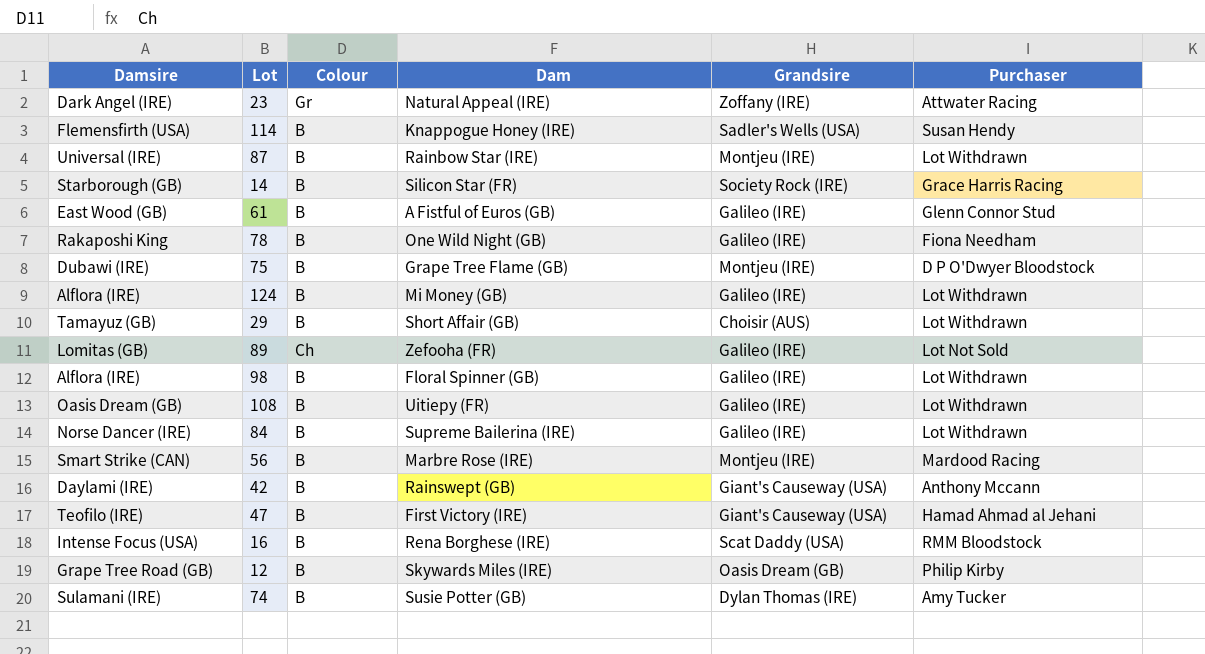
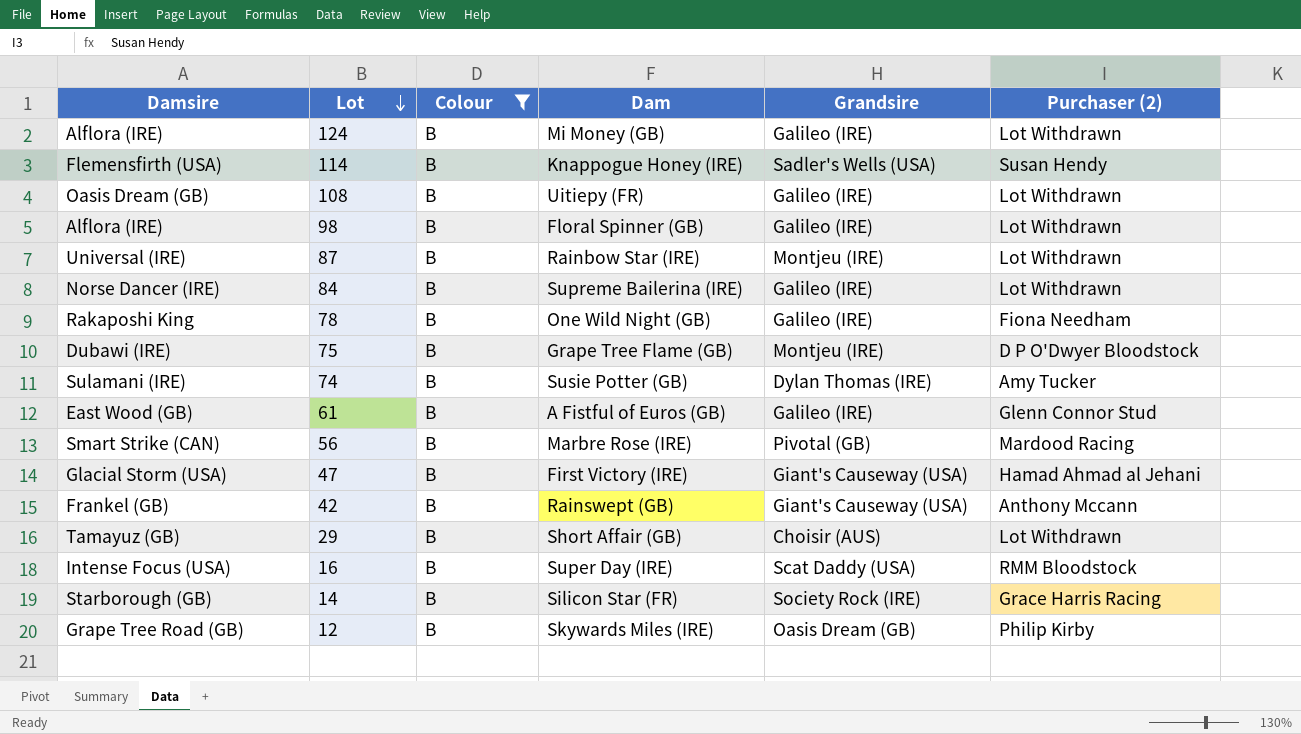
filter: none -> Colour = B
row order: none -> Lot descending
column name: Purchaser -> Purchaser (2)
56 | Grandsire: Montjeu (IRE) -> Pivotal (GB)
47 | Damsire: Teofilo (IRE) -> Glacial Storm (USA)
42 | Damsire: Daylami (IRE) -> Frankel (GB)
16 | Dam: Rena Borghese (IRE) -> Super Day (IRE)

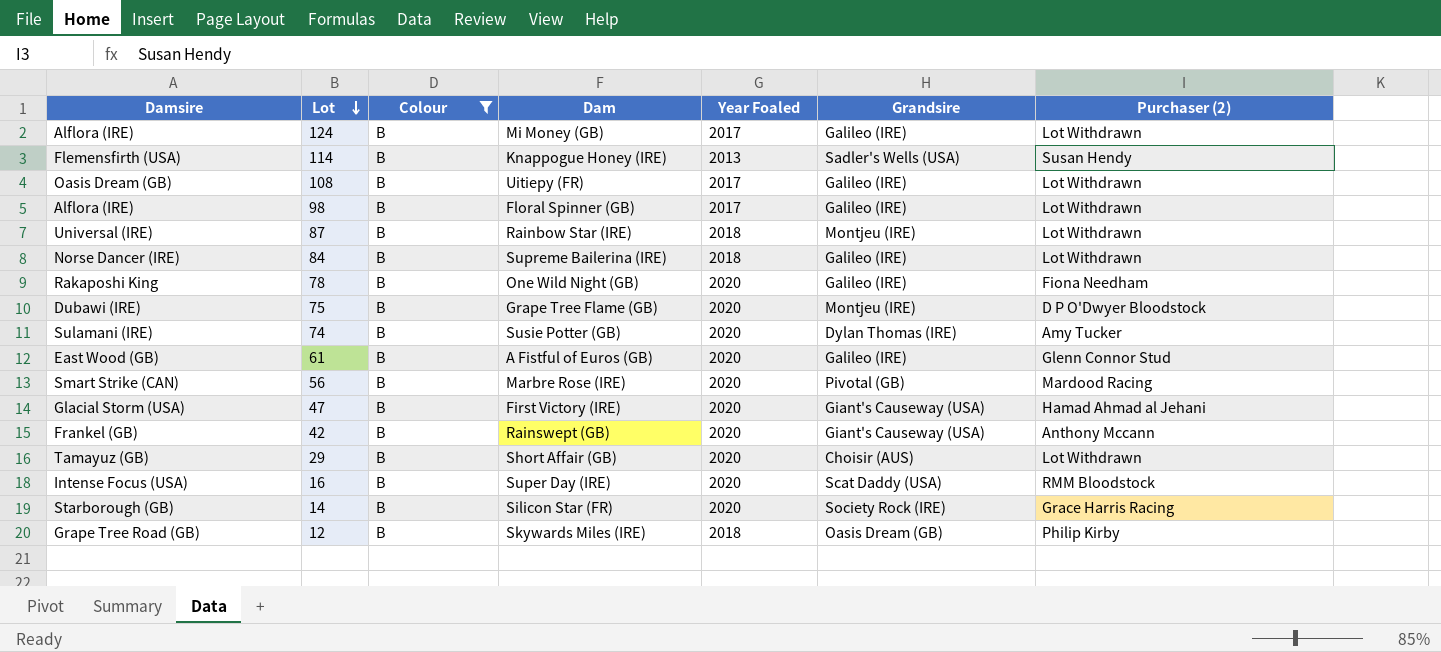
column Year Foaled | position: none -> 5

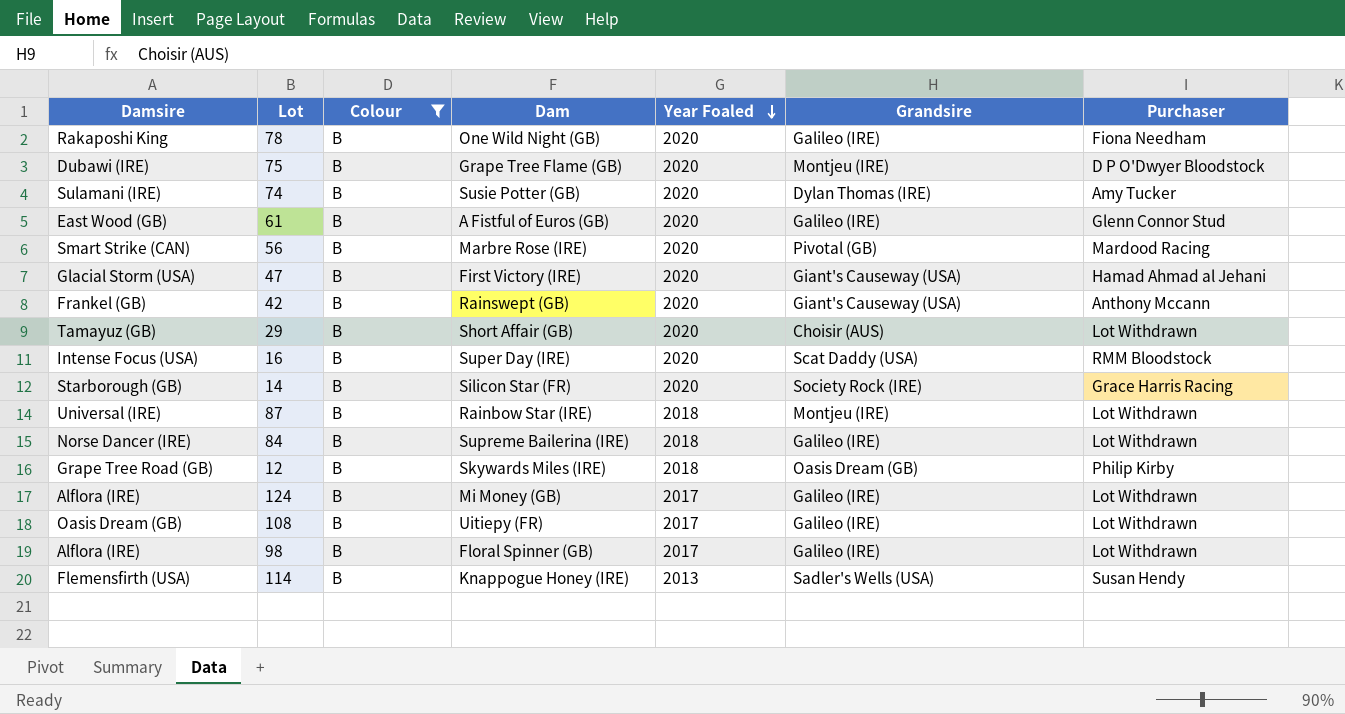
row order: Lot descending -> Year Foaled descending
column name: Purchaser (2) -> Purchaser

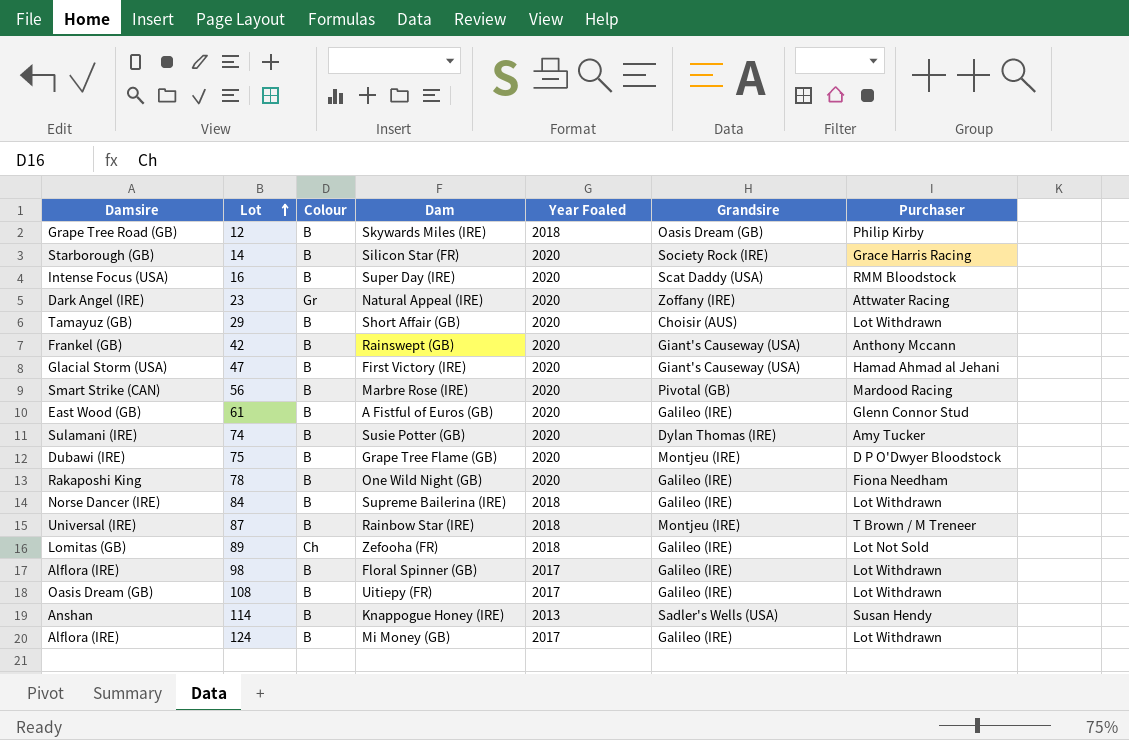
filter: Colour = B -> none
row order: Year Foaled descending -> Lot ascending
87 | Purchaser: Lot Withdrawn -> T Brown / M Treneer
114 | Damsire: Flemensfirth (USA) -> Anshan

